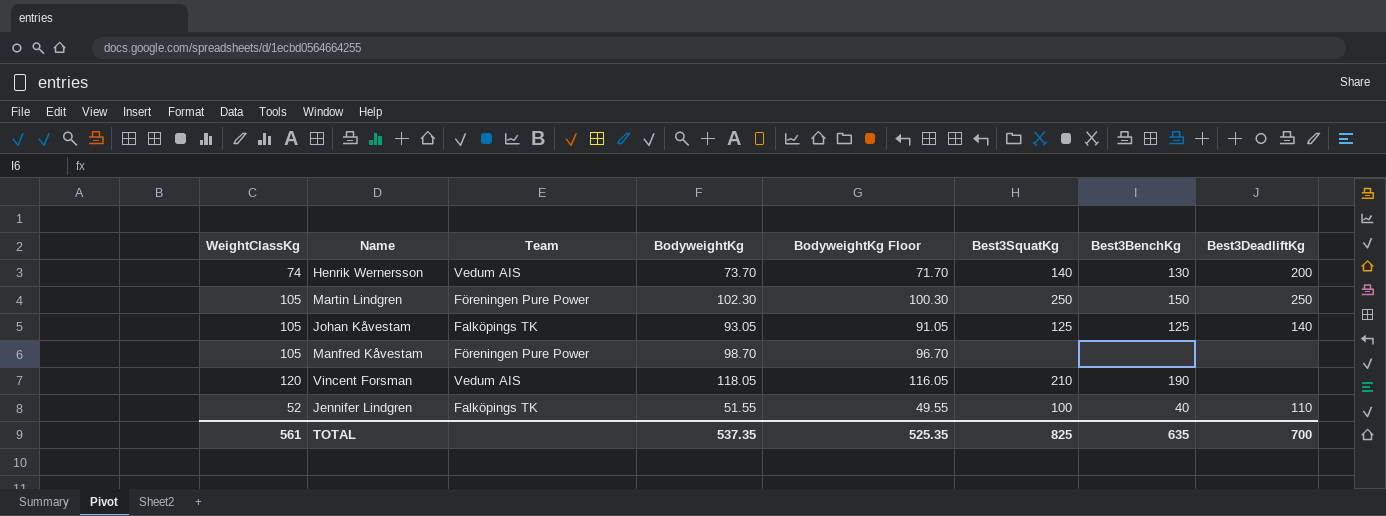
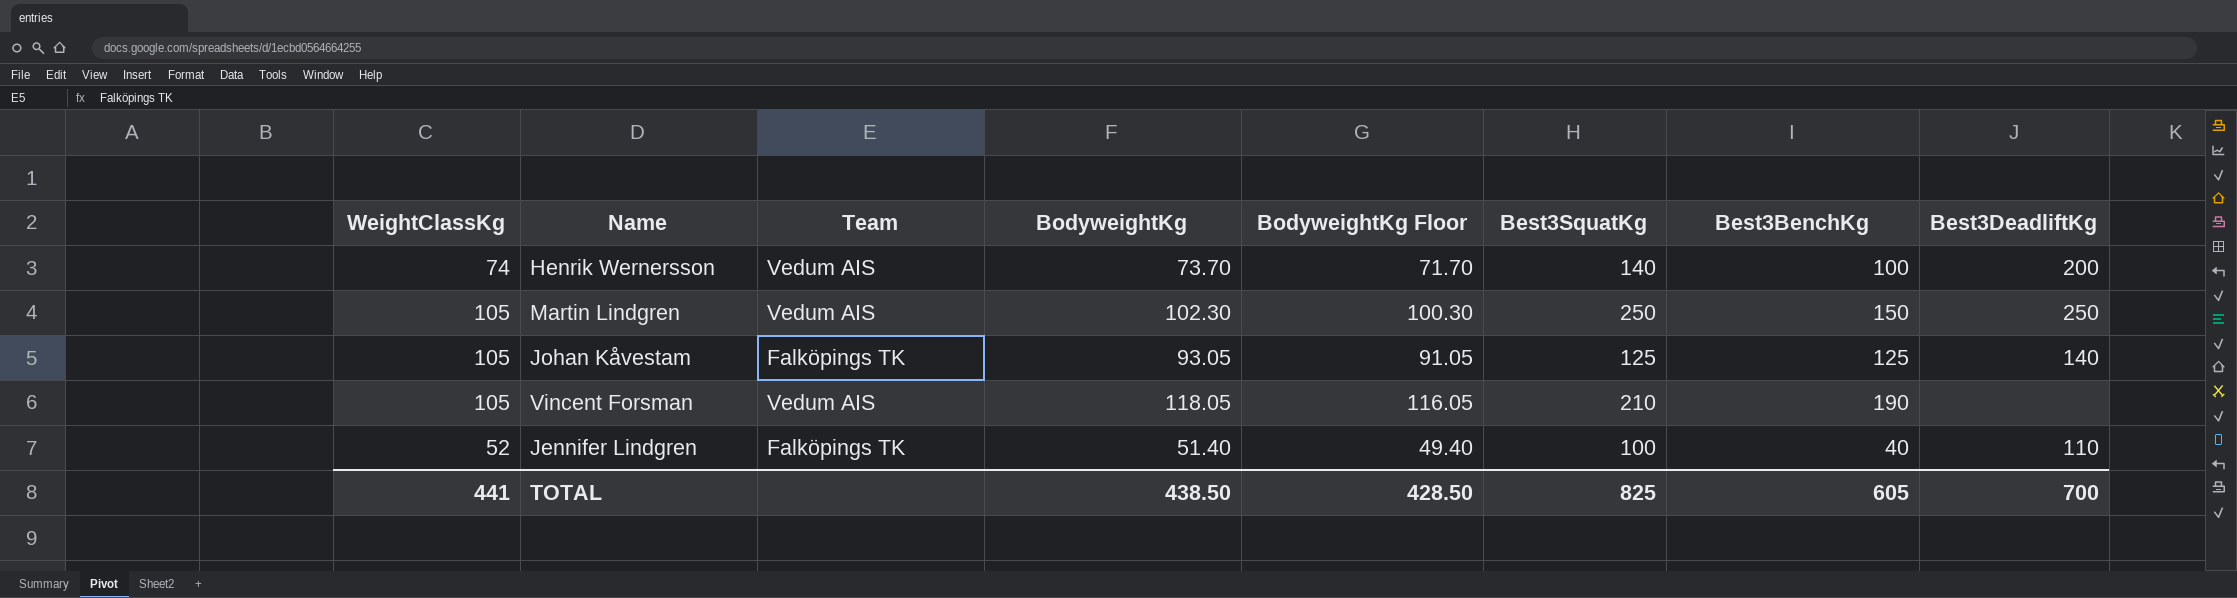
row Manfred Kåvestam: 105 | Föreningen Pure Power | 98.70 | 96.70 | none | none | none -> none
Henrik Wernersson | Best3BenchKg: 130 -> 100
Martin Lindgren | Team: Föreningen Pure Power -> Vedum AIS
Vincent Forsman | WeightClassKg: 120 -> 105
Jennifer Lindgren | BodyweightKg: 51.55 -> 51.40
Jennifer Lindgren | BodyweightKg Floor: 49.55 -> 49.40
TOTAL | WeightClassKg: 561 -> 441
TOTAL | BodyweightKg: 537.35 -> 438.50
TOTAL | BodyweightKg Floor: 525.35 -> 428.50
TOTAL | Best3BenchKg: 635 -> 605

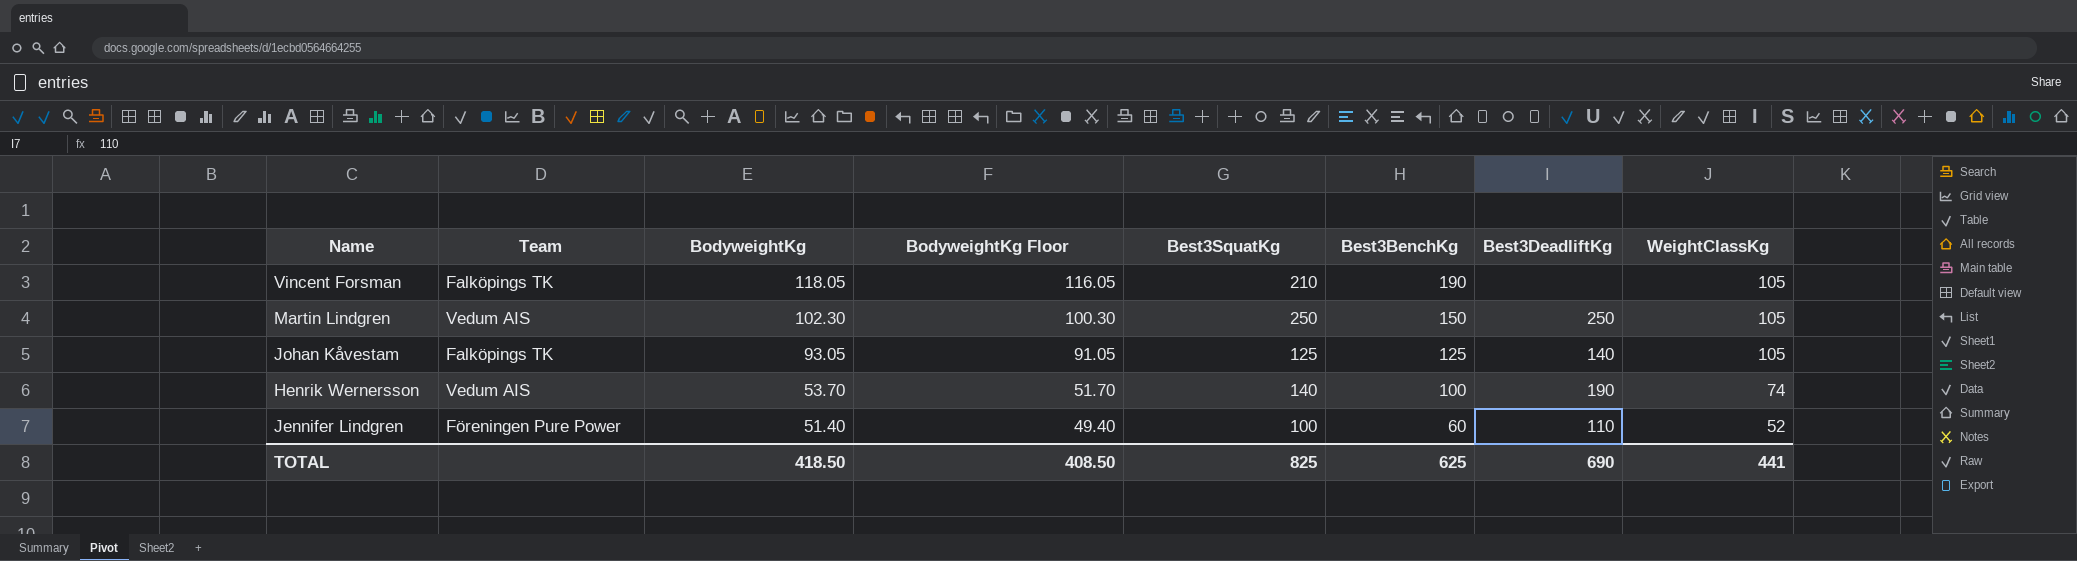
row order: none -> BodyweightKg descending
column WeightClassKg | position: 1 -> 8
Vincent Forsman | Team: Vedum AIS -> Falköpings TK
Henrik Wernersson | BodyweightKg: 73.70 -> 53.70
Henrik Wernersson | BodyweightKg Floor: 71.70 -> 51.70
Henrik Wernersson | Best3DeadliftKg: 200 -> 190
Jennifer Lindgren | Team: Falköpings TK -> Föreningen Pure Power
Jennifer Lindgren | Best3BenchKg: 40 -> 60
TOTAL | BodyweightKg: 438.50 -> 418.50
TOTAL | BodyweightKg Floor: 428.50 -> 408.50
TOTAL | Best3BenchKg: 605 -> 625
TOTAL | Best3DeadliftKg: 700 -> 690

